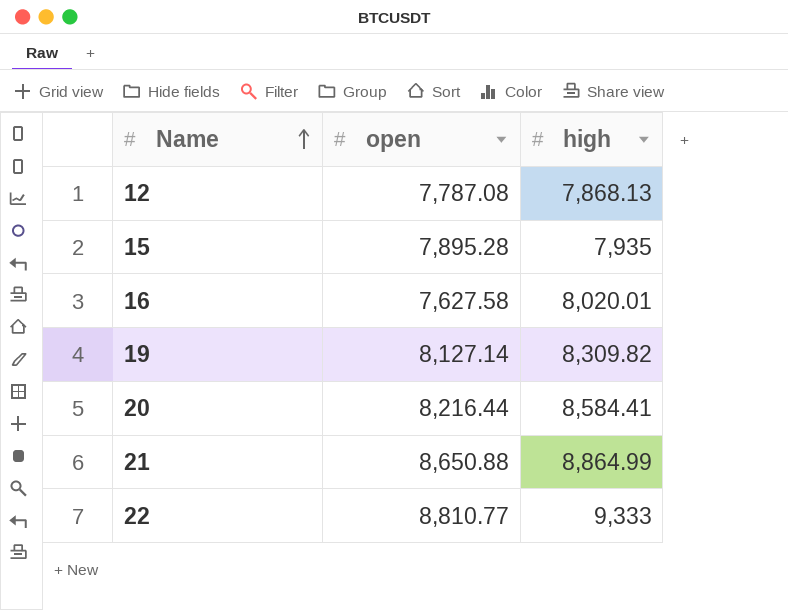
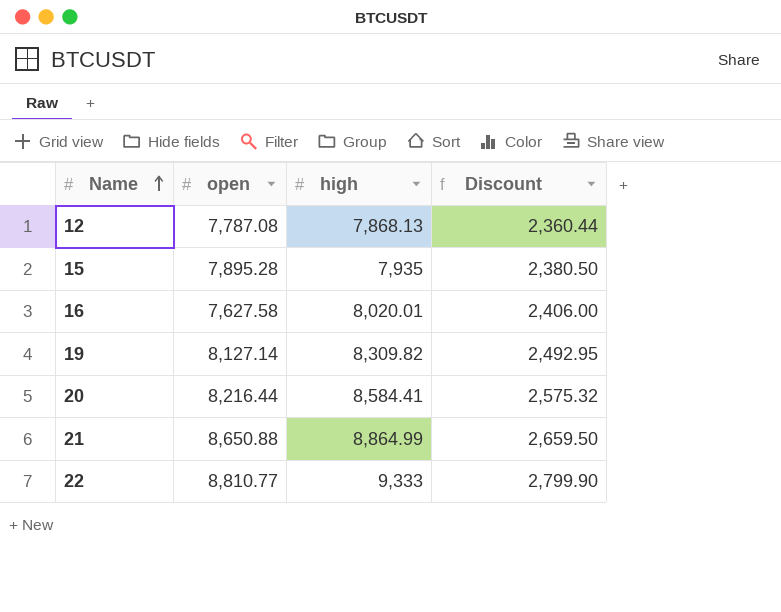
column Discount | formula: none -> [high] * 0.3

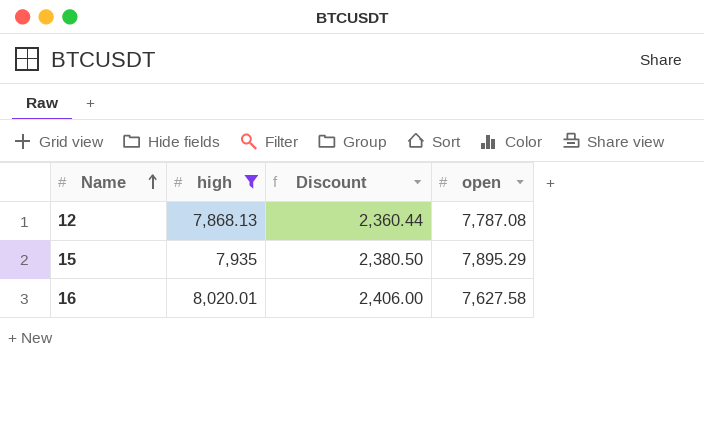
filter: none -> high <= 8,020.01
column open | position: 2 -> 4
15 | open: 7,895.28 -> 7,895.29

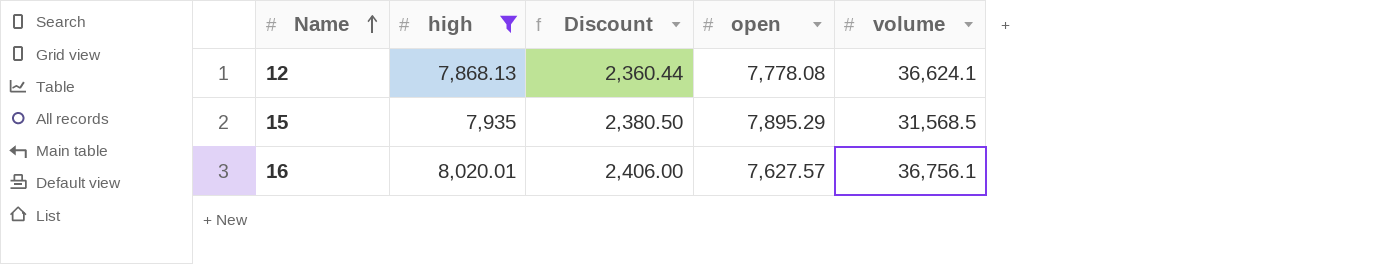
column volume | position: none -> 5
12 | open: 7,787.08 -> 7,778.08
16 | open: 7,627.58 -> 7,627.57

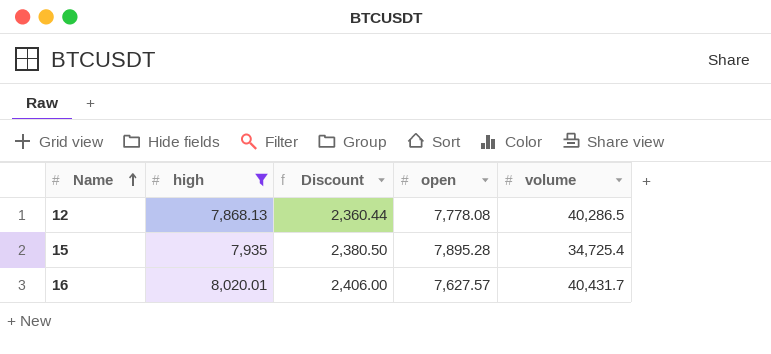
12 | volume: 36,624.1 -> 40,286.5
15 | open: 7,895.29 -> 7,895.28
15 | volume: 31,568.5 -> 34,725.4
16 | volume: 36,756.1 -> 40,431.7

